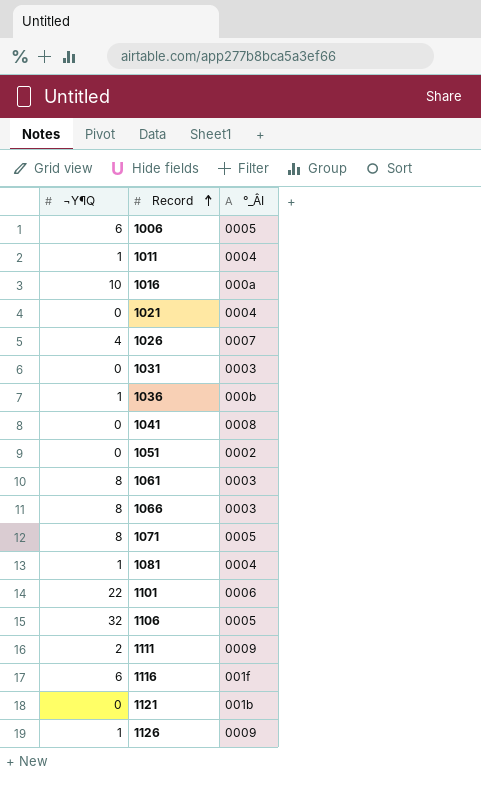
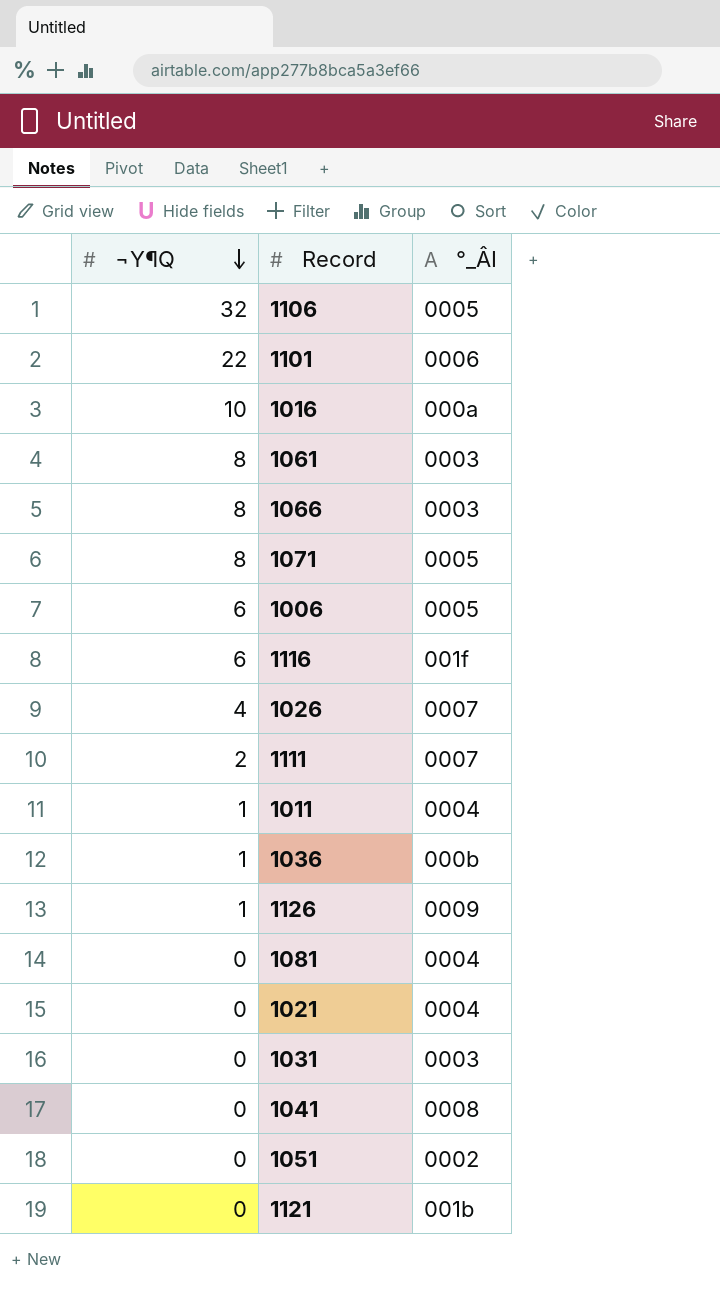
row order: Record ascending -> ¬Y¶Q descending
1111 | °_ÂI: 0009 -> 0007
1081 | ¬Y¶Q: 1 -> 0

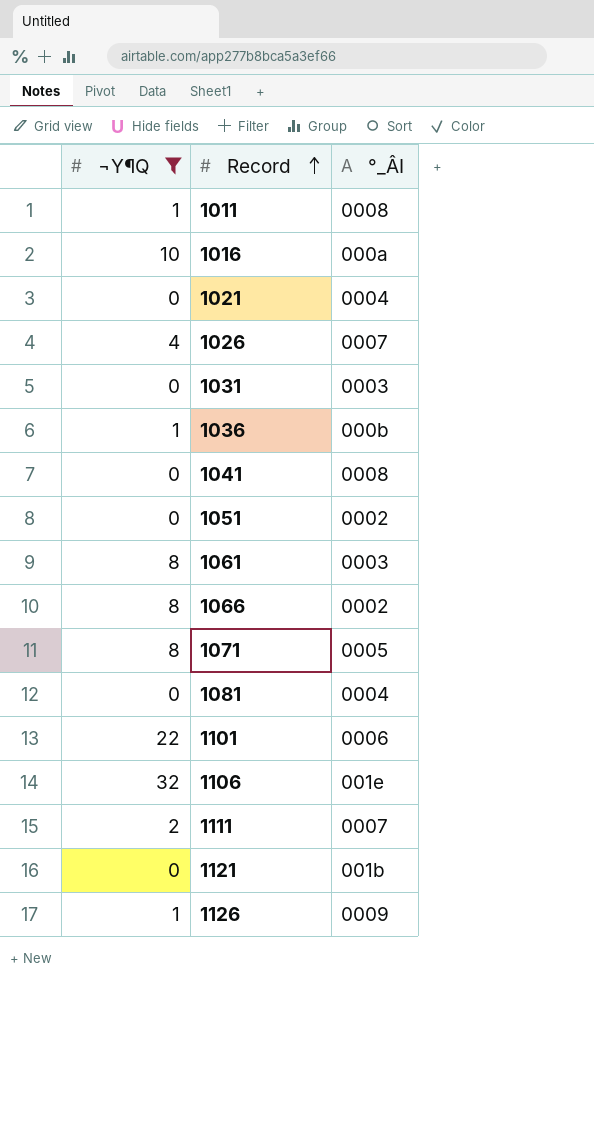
filter: none -> ¬Y¶Q != 6
row order: ¬Y¶Q descending -> Record ascending
1011 | °_ÂI: 0004 -> 0008
1066 | °_ÂI: 0003 -> 0002
1106 | °_ÂI: 0005 -> 001e

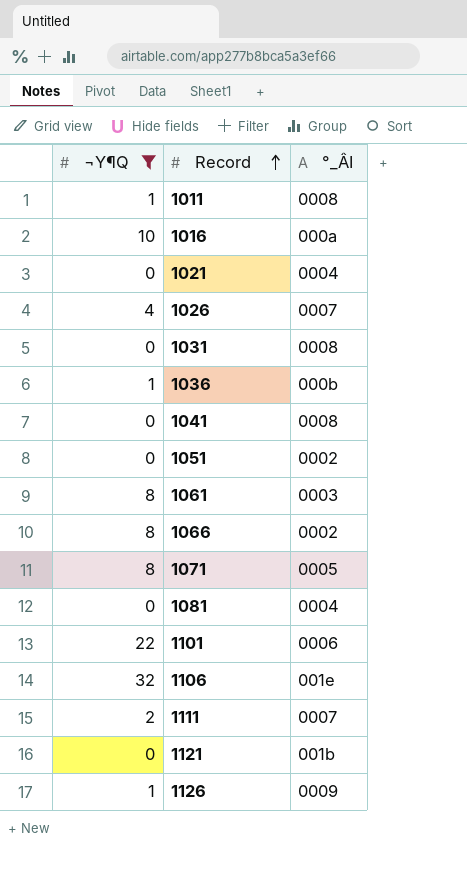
1031 | °_ÂI: 0003 -> 0008

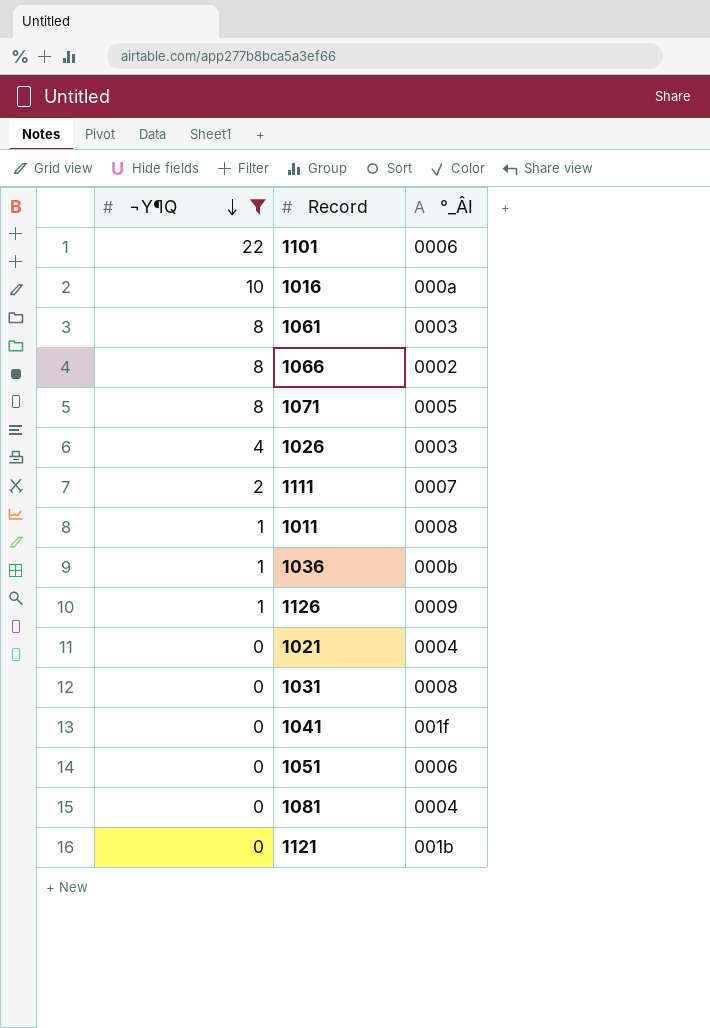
row order: Record ascending -> ¬Y¶Q descending
row 1106: 32 | 001e -> none
1026 | °_ÂI: 0007 -> 0003
1041 | °_ÂI: 0008 -> 001f
1051 | °_ÂI: 0002 -> 0006

